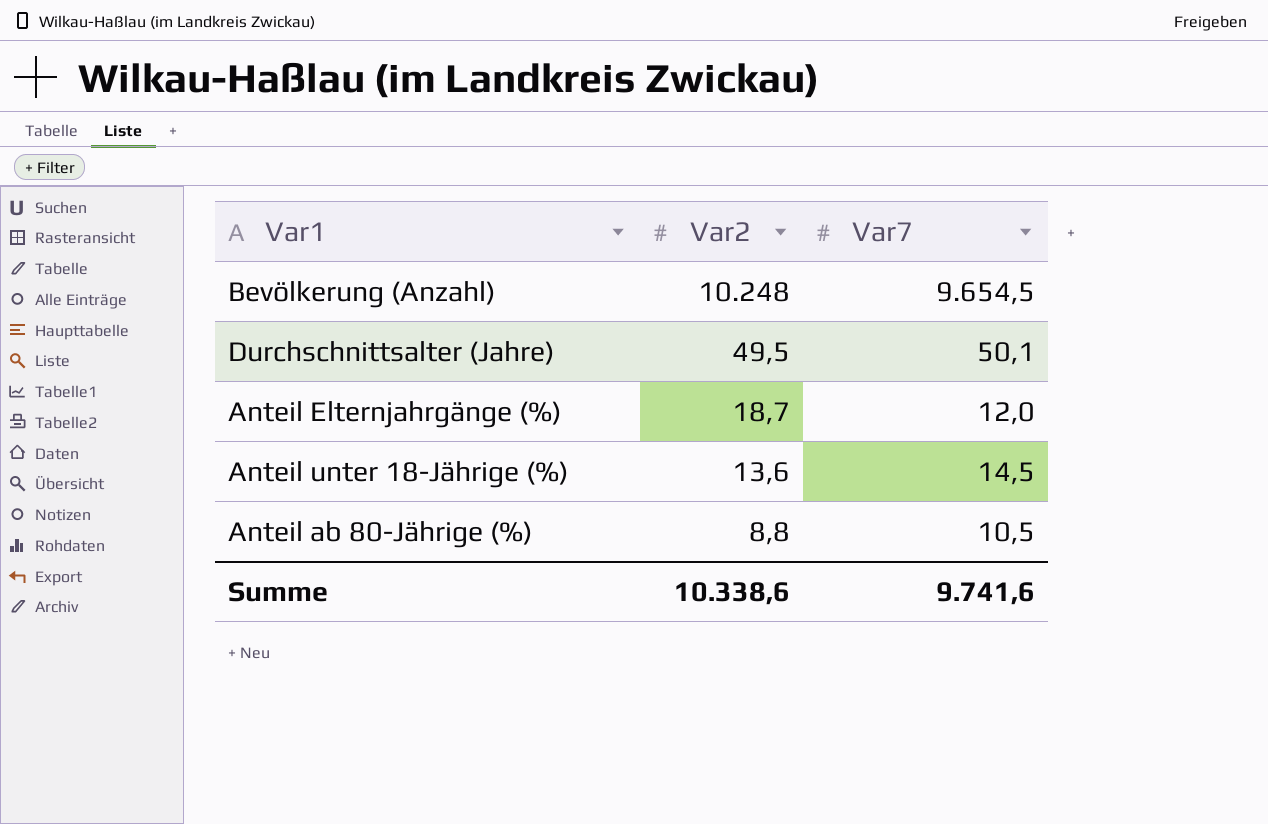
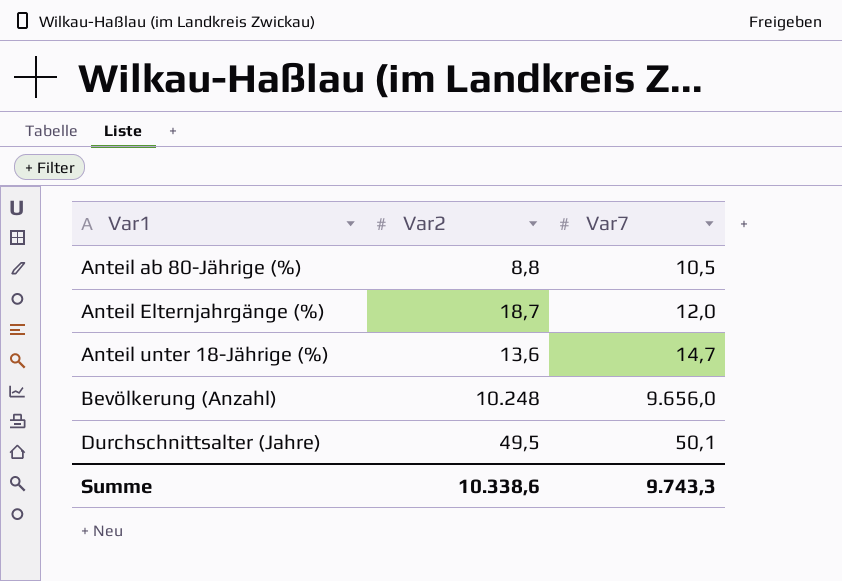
row order: Var2 descending -> Var1 ascending
Anteil unter 18-Jährige (%) | Var7: 14,5 -> 14,7
Bevölkerung (Anzahl) | Var7: 9.654,5 -> 9.656,0
Summe | Var7: 9.741,6 -> 9.743,3

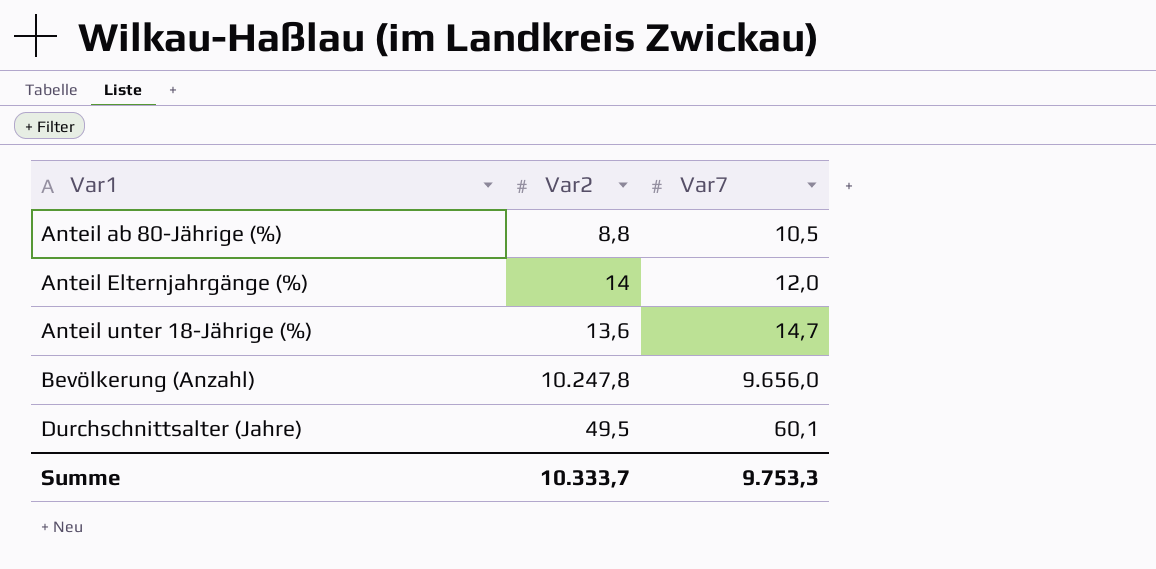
Anteil Elternjahrgänge (%) | Var2: 18,7 -> 14
Bevölkerung (Anzahl) | Var2: 10.248 -> 10.247,8
Durchschnittsalter (Jahre) | Var7: 50,1 -> 60,1
Summe | Var2: 10.338,6 -> 10.333,7
Summe | Var7: 9.743,3 -> 9.753,3

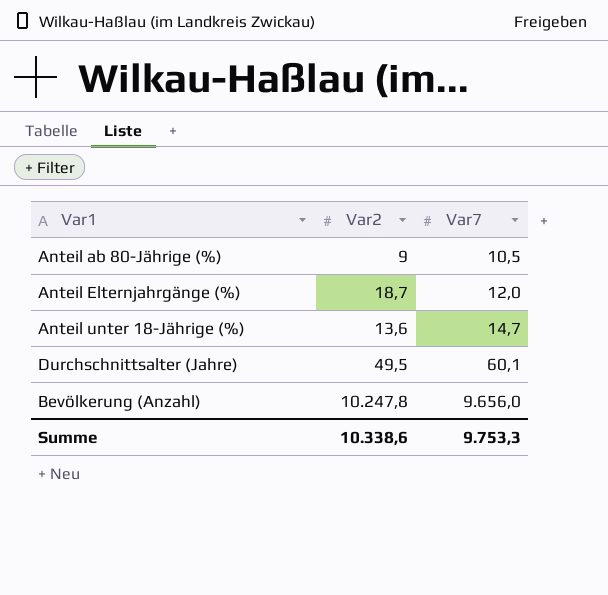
row order: Var1 ascending -> Var7 ascending
Anteil ab 80-Jährige (%) | Var2: 8,8 -> 9
Anteil Elternjahrgänge (%) | Var2: 14 -> 18,7
Summe | Var2: 10.333,7 -> 10.338,6

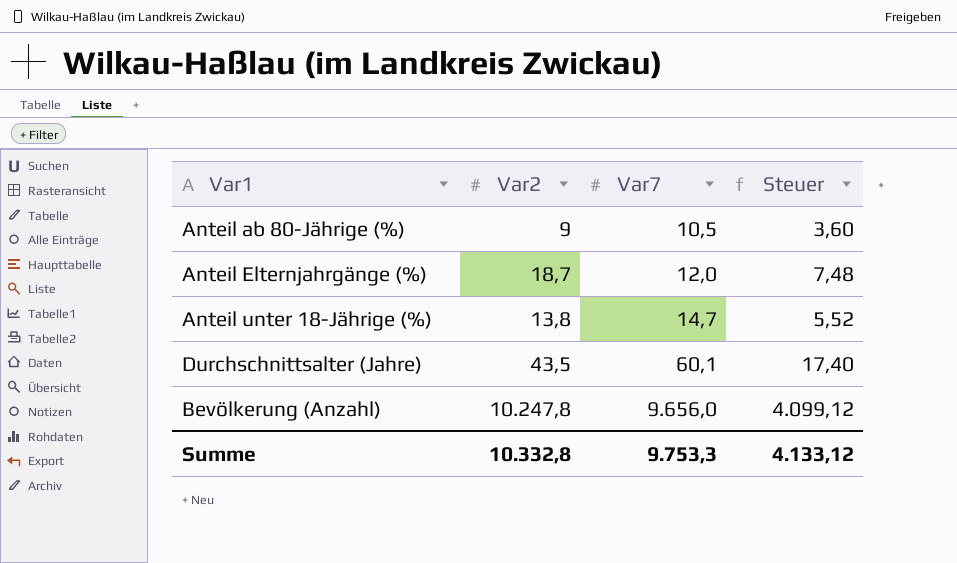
column Steuer | formula: none -> [Var2] * 0,4
Anteil unter 18-Jährige (%) | Var2: 13,6 -> 13,8
Durchschnittsalter (Jahre) | Var2: 49,5 -> 43,5
Summe | Var2: 10.338,6 -> 10.332,8

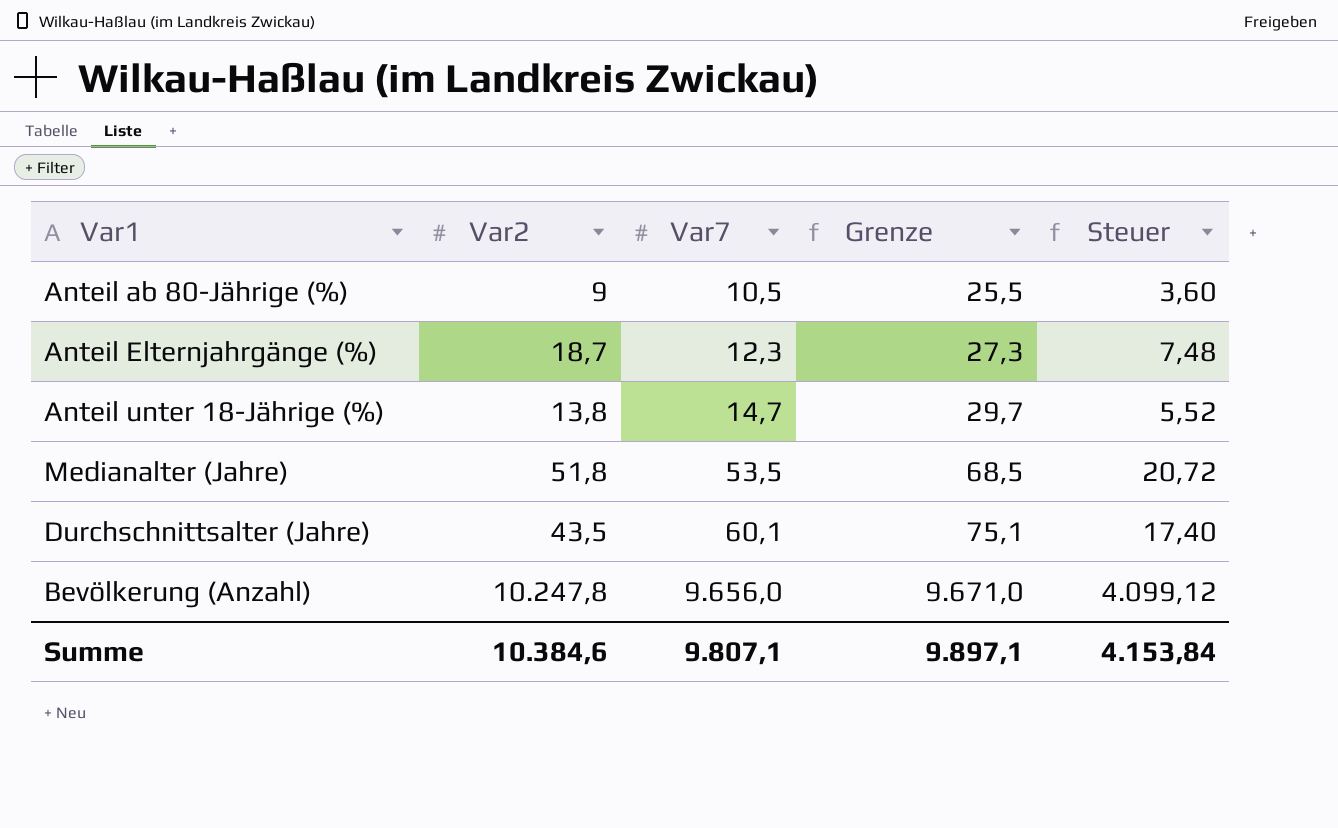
column Grenze | formula: none -> [Var7] + 15
Anteil Elternjahrgänge (%) | Var7: 12,0 -> 12,3
row Medianalter (Jahre): none -> 51,8 | 53,5 | 68,5 | 20,72
Summe | Var2: 10.332,8 -> 10.384,6
Summe | Var7: 9.753,3 -> 9.807,1
Summe | Steuer: 4.133,12 -> 4.153,84

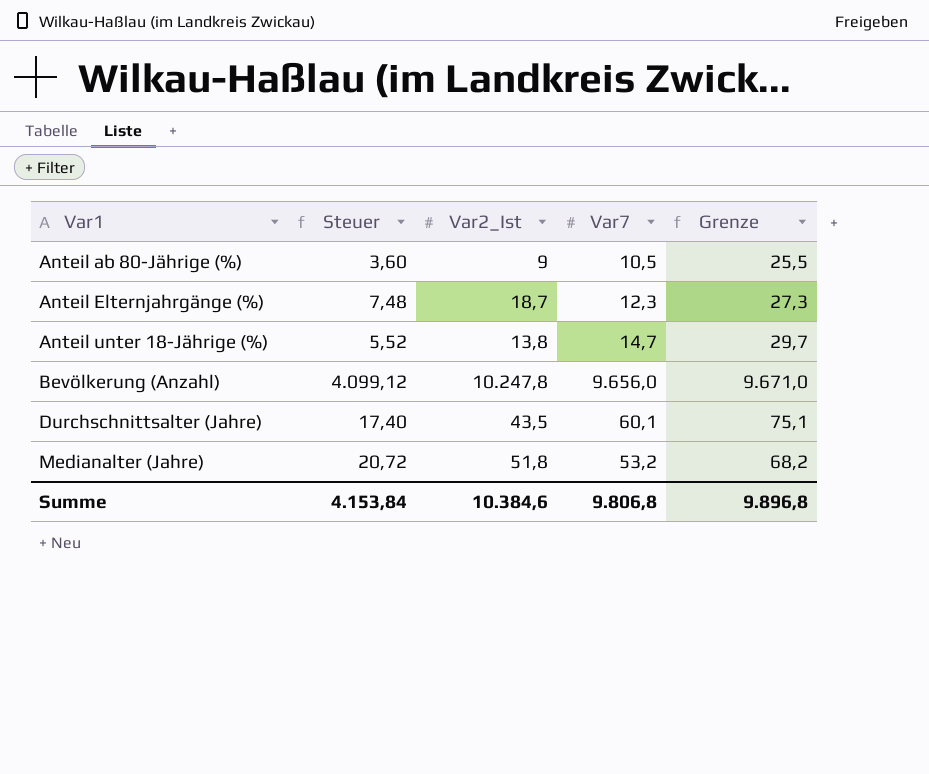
row order: Var7 ascending -> Var1 ascending
column Steuer | position: 5 -> 2
column name: Var2 -> Var2_Ist
Medianalter (Jahre) | Var7: 53,5 -> 53,2
Medianalter (Jahre) | Grenze: 68,5 -> 68,2
Summe | Var7: 9.807,1 -> 9.806,8
Summe | Grenze: 9.897,1 -> 9.896,8

